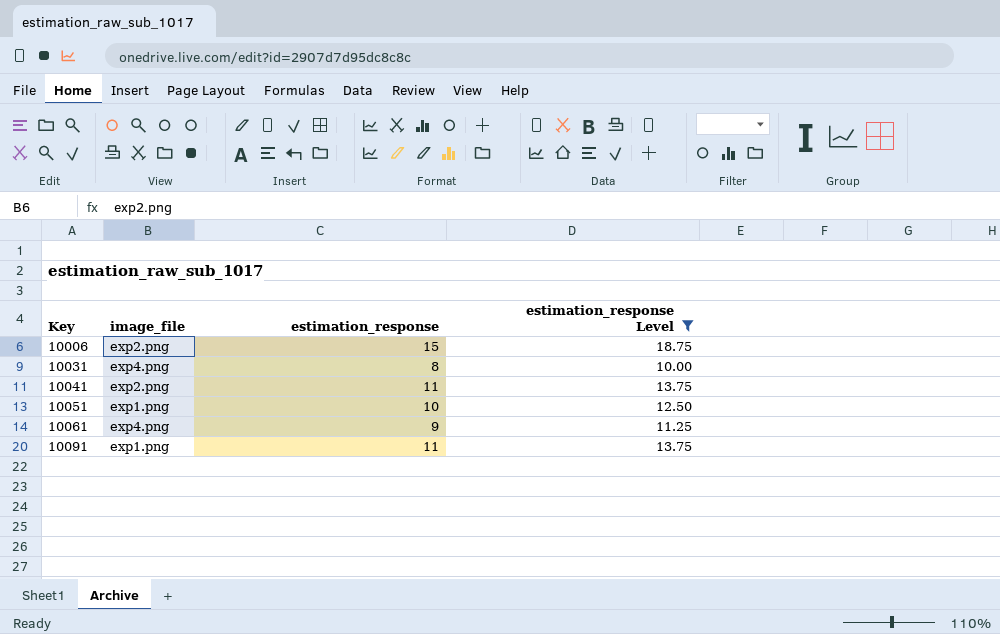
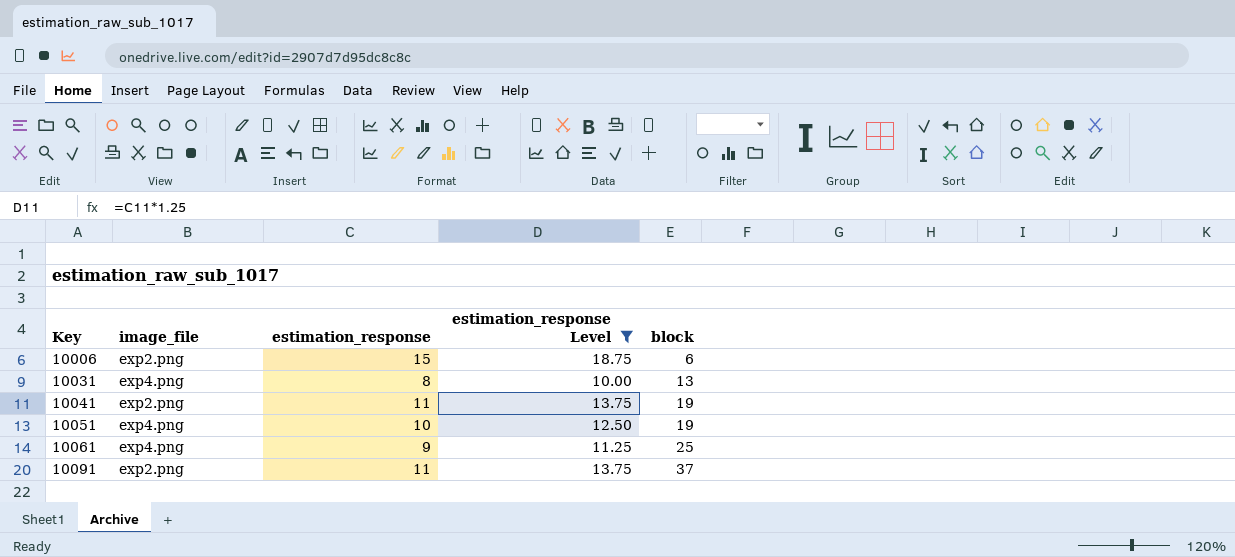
column block | position: none -> 5
10051 | image_file: exp1.png -> exp4.png
10091 | image_file: exp1.png -> exp2.png

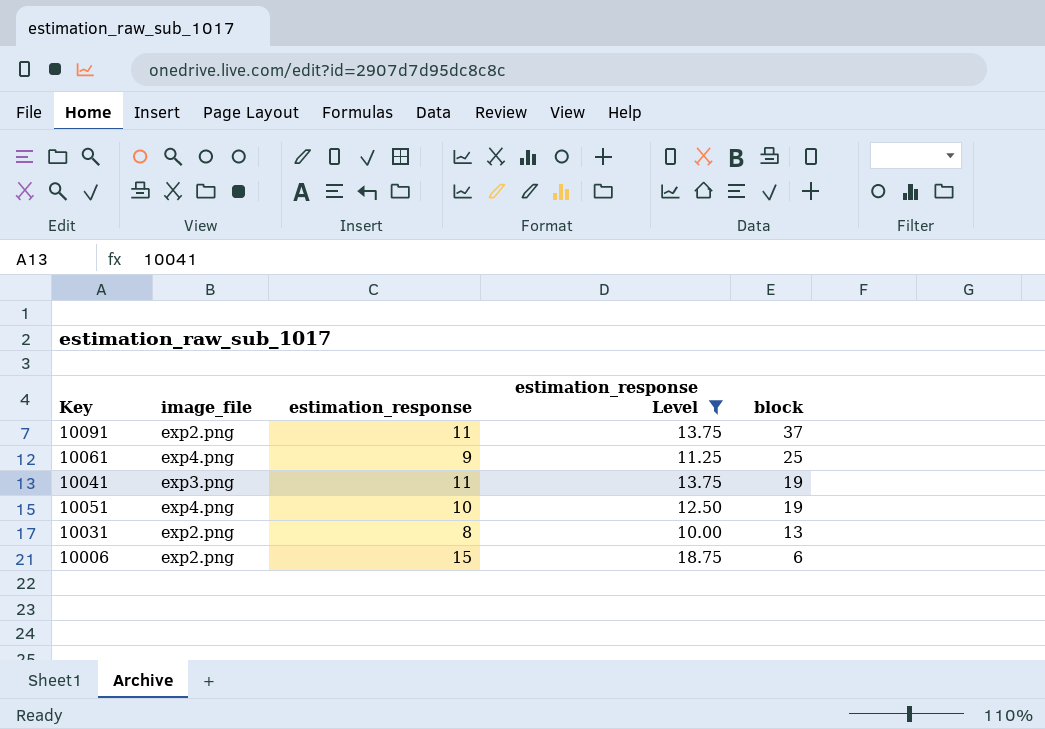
row order: Key ascending -> block descending
10041 | image_file: exp2.png -> exp3.png
10031 | image_file: exp4.png -> exp2.png

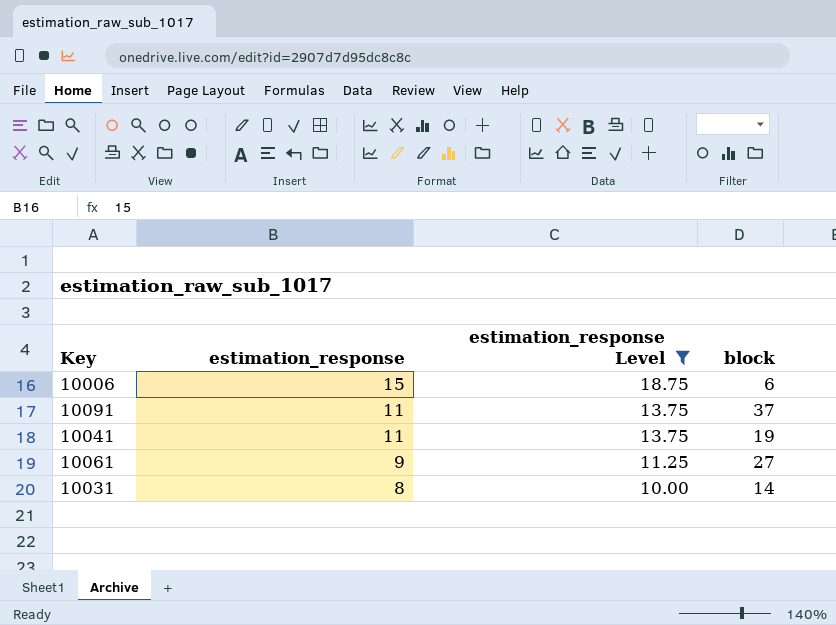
row order: block descending -> estimation_response descending
column image_file | position: 2 -> none
row 10051: exp4.png | 10 | 12.50 | 19 -> none
10061 | block: 25 -> 27
10031 | block: 13 -> 14

